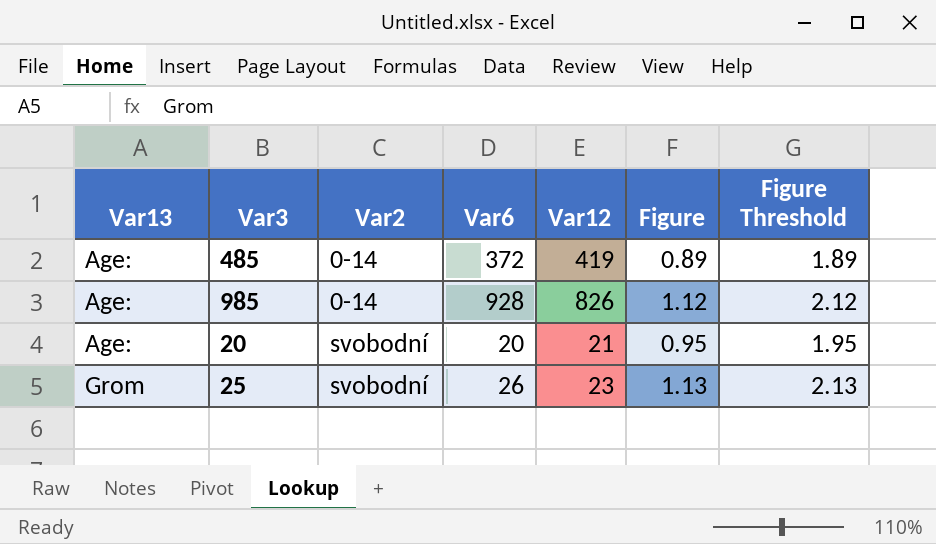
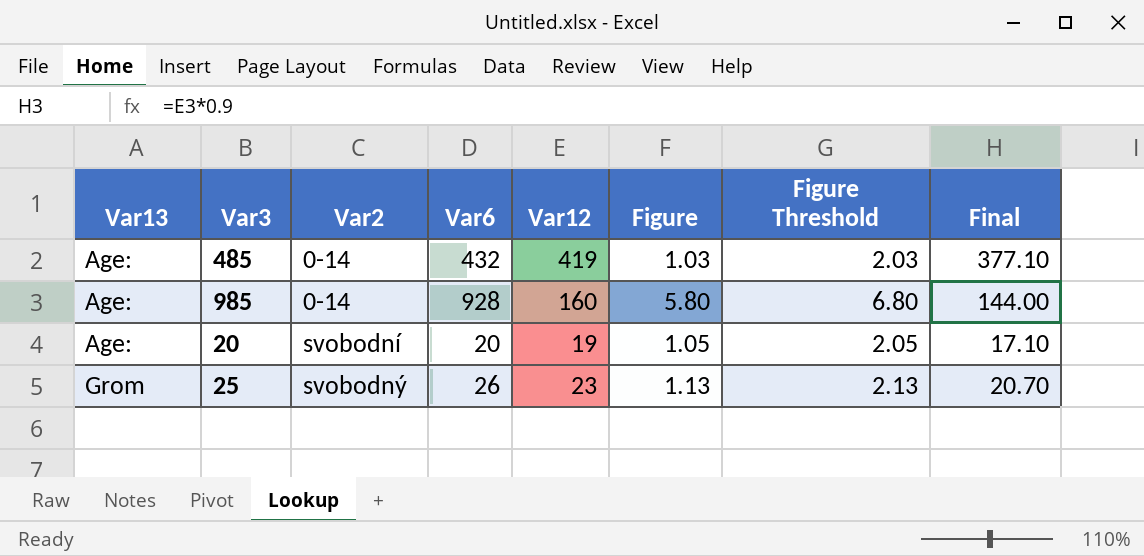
column Final | formula: none -> [Var12] * 0.9
485 | Var6: 372 -> 432
485 | Figure: 0.89 -> 1.03
485 | Figure Threshold: 1.89 -> 2.03
985 | Var12: 826 -> 160
985 | Figure: 1.12 -> 5.80
985 | Figure Threshold: 2.12 -> 6.80
20 | Var12: 21 -> 19
20 | Figure: 0.95 -> 1.05
20 | Figure Threshold: 1.95 -> 2.05
25 | Var2: svobodní -> svobodný

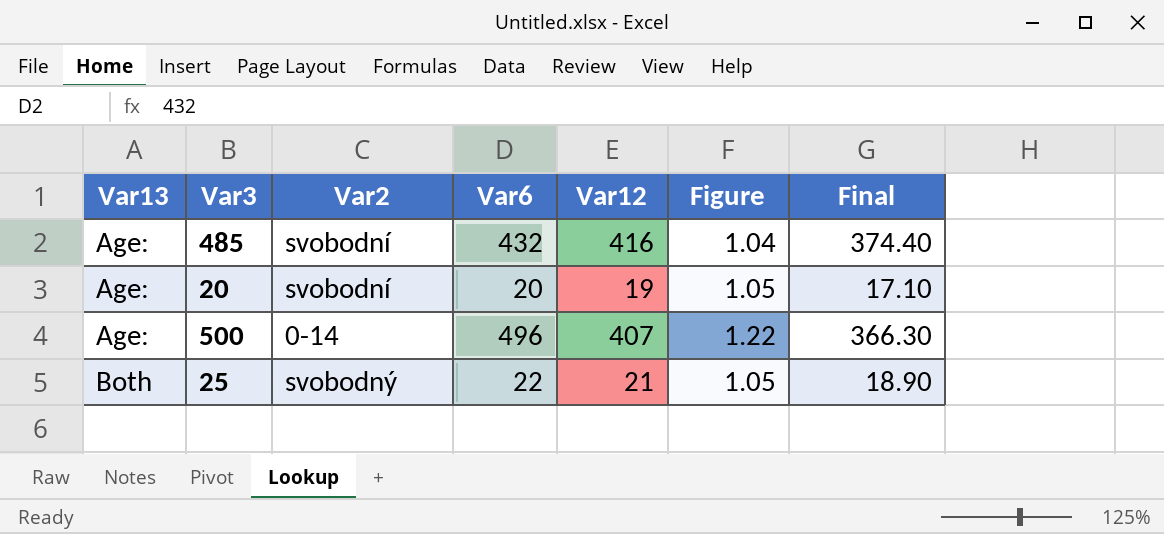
column Figure Threshold | formula: [Figure] + 1 -> none
row 985: Age: | 0-14 | 928 | 160 | 5.80 | 6.80 | 144.00 -> none
485 | Var2: 0-14 -> svobodní
485 | Var12: 419 -> 416
485 | Figure: 1.03 -> 1.04
485 | Final: 377.10 -> 374.40
row 500: none -> Age: | 0-14 | 496 | 407 | 1.22 | 366.30
25 | Var13: Grom -> Both
25 | Var6: 26 -> 22
25 | Var12: 23 -> 21
25 | Figure: 1.13 -> 1.05
25 | Final: 20.70 -> 18.90

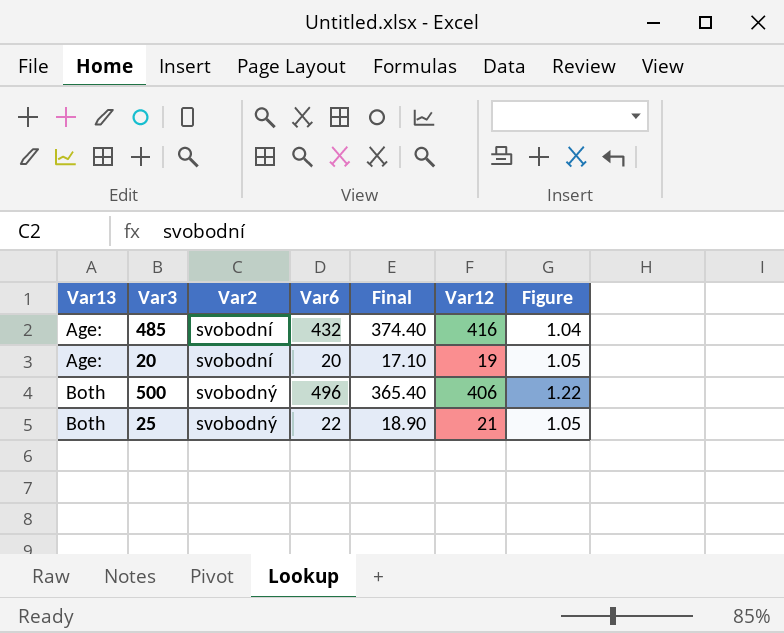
column Final | position: 7 -> 5
500 | Var13: Age: -> Both
500 | Var2: 0-14 -> svobodný
500 | Final: 366.30 -> 365.40
500 | Var12: 407 -> 406

